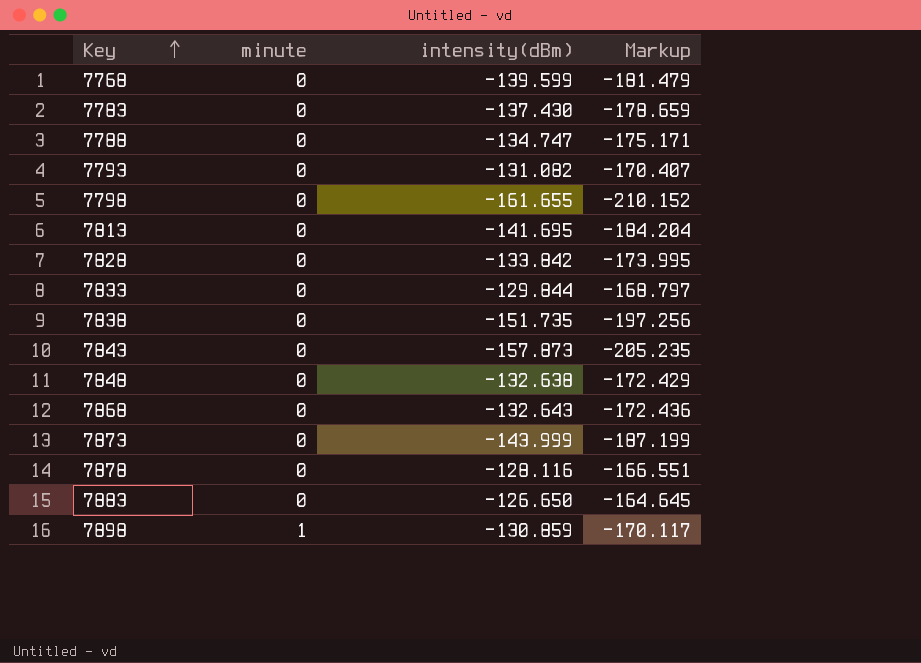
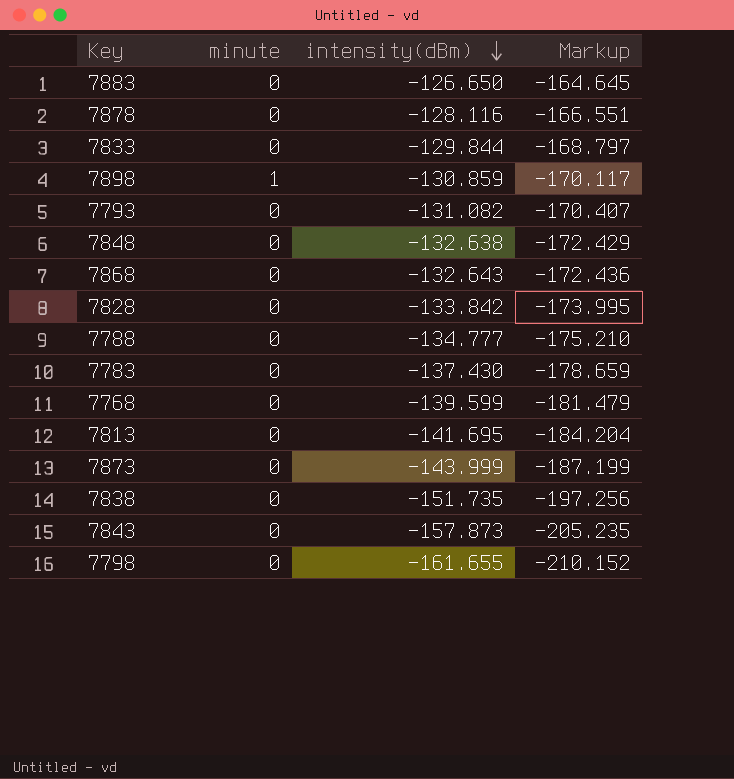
row order: Key ascending -> intensity(dBm) descending
7788 | intensity(dBm): -134.747 -> -134.777
7788 | Markup: -175.171 -> -175.210

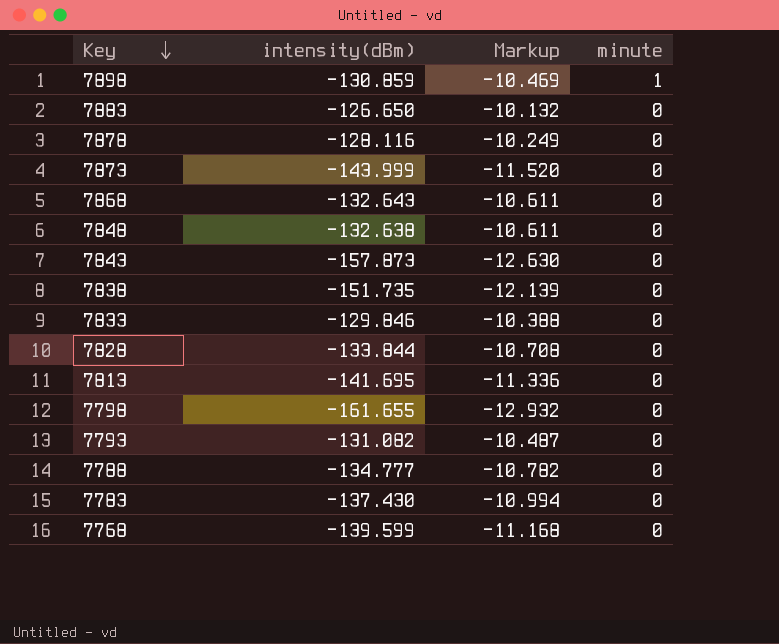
row order: intensity(dBm) descending -> Key descending
column Markup | formula: [intensity(dBm)] * 1.3 -> [intensity(dBm)] * 0.08
column minute | position: 2 -> 4
7833 | intensity(dBm): -129.844 -> -129.846
7828 | intensity(dBm): -133.842 -> -133.844

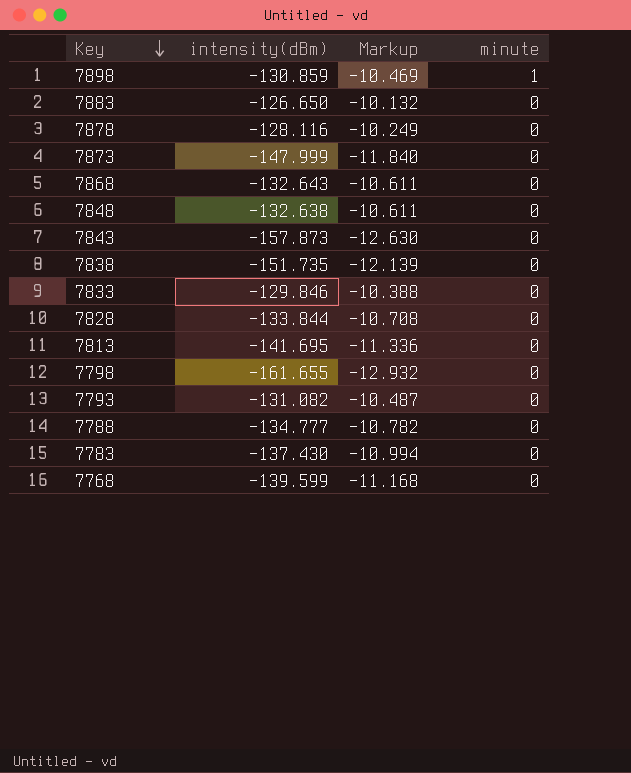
7873 | intensity(dBm): -143.999 -> -147.999
7873 | Markup: -11.520 -> -11.840

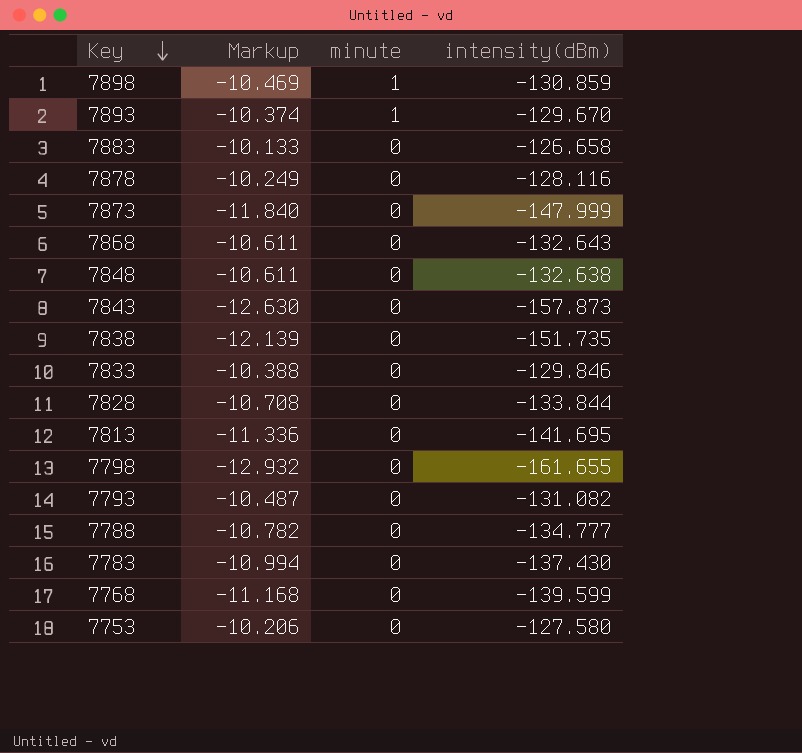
column intensity(dBm) | position: 2 -> 4
row 7893: none -> -10.374 | 1 | -129.670
7883 | Markup: -10.132 -> -10.133
7883 | intensity(dBm): -126.650 -> -126.658
row 7753: none -> -10.206 | 0 | -127.580

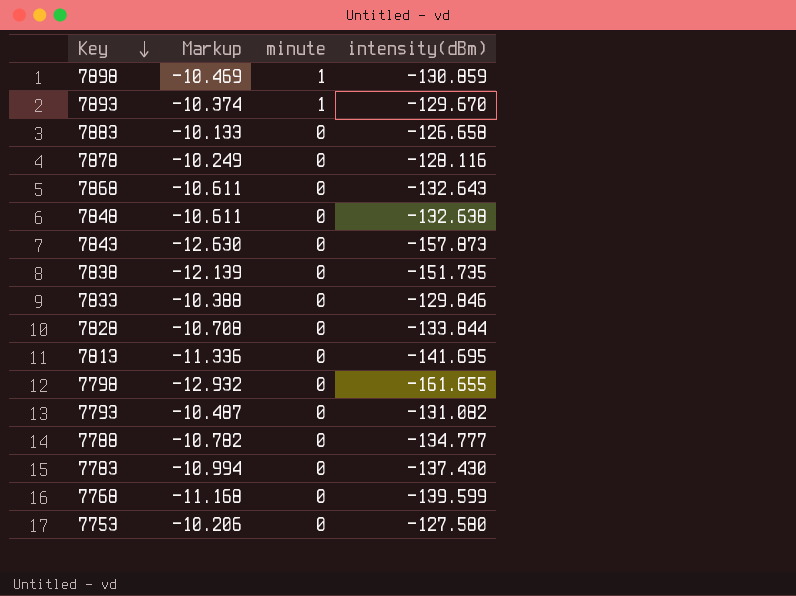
row 7873: -11.840 | 0 | -147.999 -> none

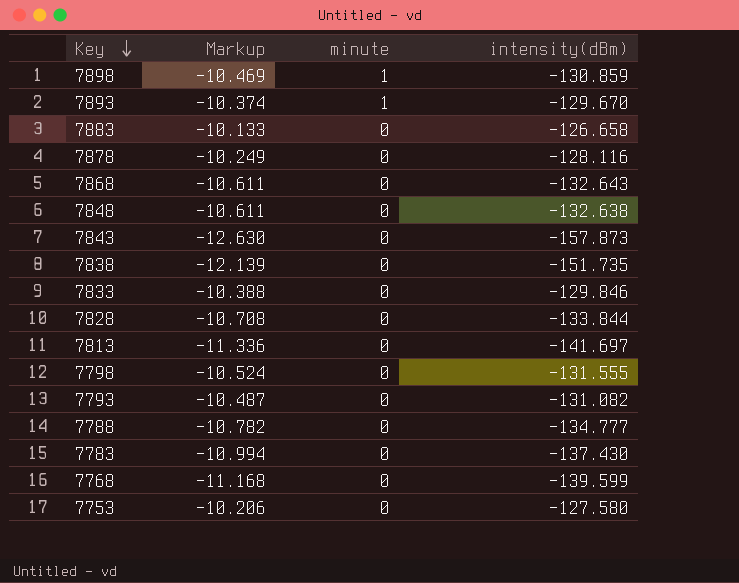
7813 | intensity(dBm): -141.695 -> -141.697
7798 | Markup: -12.932 -> -10.524
7798 | intensity(dBm): -161.655 -> -131.555

